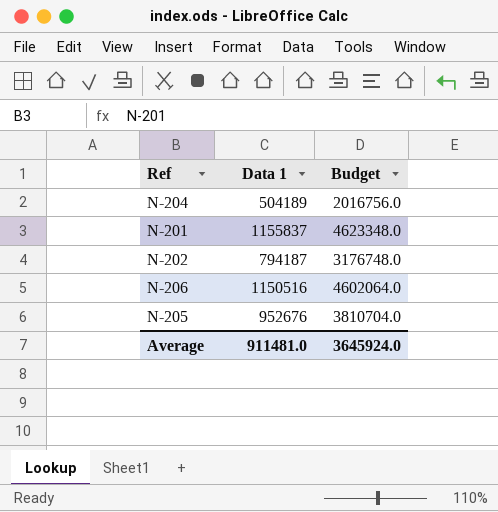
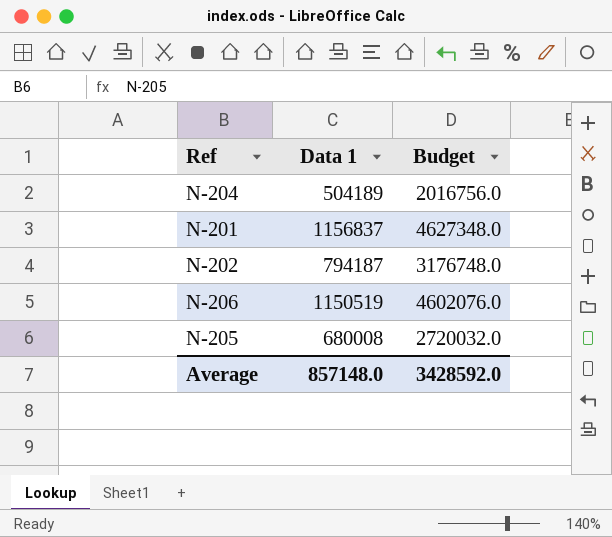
N-201 | Data 1: 1155837 -> 1156837
N-201 | Budget: 4623348.0 -> 4627348.0
N-206 | Data 1: 1150516 -> 1150519
N-206 | Budget: 4602064.0 -> 4602076.0
N-205 | Data 1: 952676 -> 680008
N-205 | Budget: 3810704.0 -> 2720032.0
Average | Data 1: 911481.0 -> 857148.0
Average | Budget: 3645924.0 -> 3428592.0

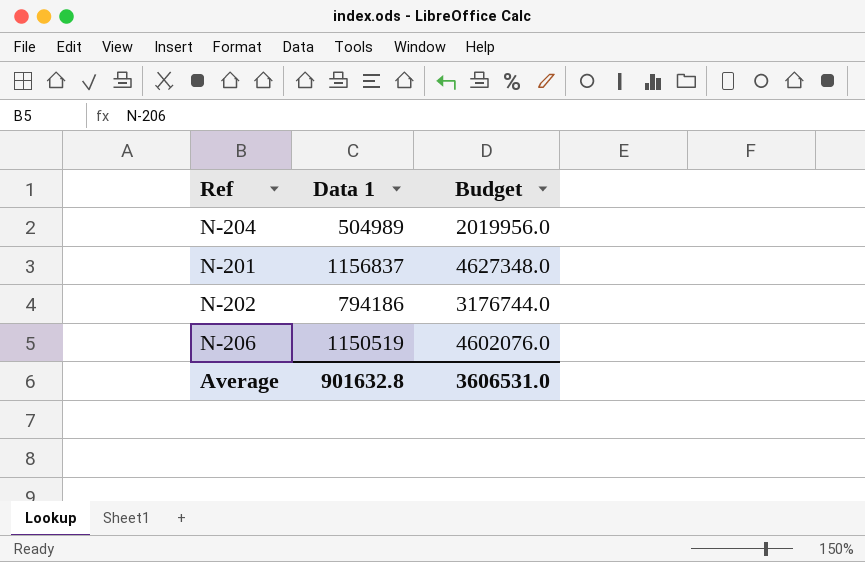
row N-205: 680008 | 2720032.0 -> none
N-204 | Data 1: 504189 -> 504989
N-204 | Budget: 2016756.0 -> 2019956.0
N-202 | Data 1: 794187 -> 794186
N-202 | Budget: 3176748.0 -> 3176744.0
Average | Data 1: 857148.0 -> 901632.8
Average | Budget: 3428592.0 -> 3606531.0

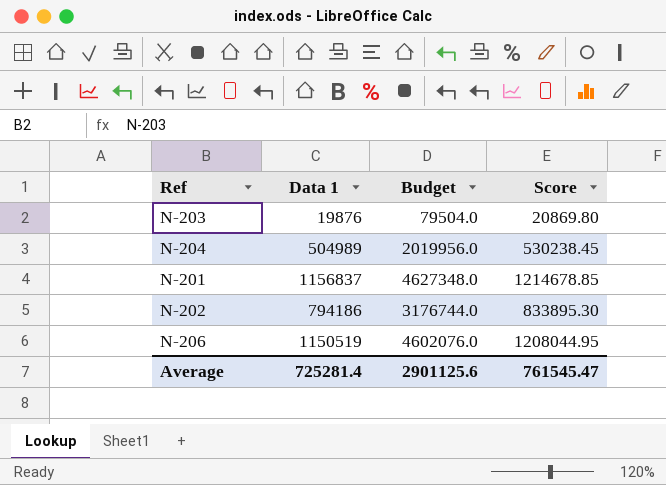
column Score | formula: none -> [Data 1] * 1.05
row N-203: none -> 19876 | 79504.0 | 20869.80
Average | Data 1: 901632.8 -> 725281.4
Average | Budget: 3606531.0 -> 2901125.6

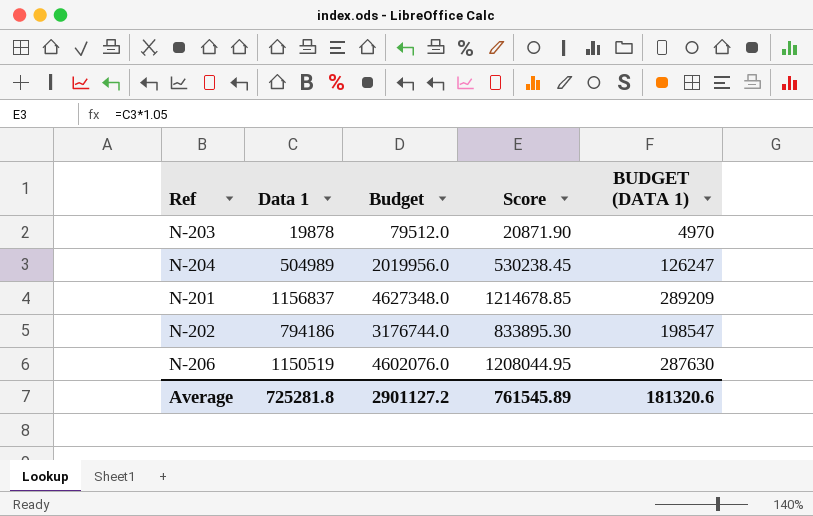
column BUDGET (DATA 1) | formula: none -> [Data 1] * 0.25
N-203 | Data 1: 19876 -> 19878
N-203 | Budget: 79504.0 -> 79512.0
N-203 | Score: 20869.80 -> 20871.90
Average | Data 1: 725281.4 -> 725281.8
Average | Budget: 2901125.6 -> 2901127.2
Average | Score: 761545.47 -> 761545.89

